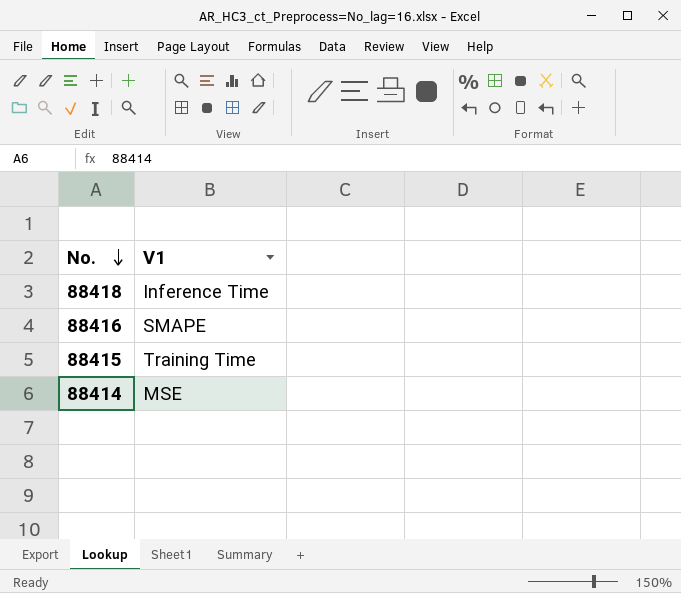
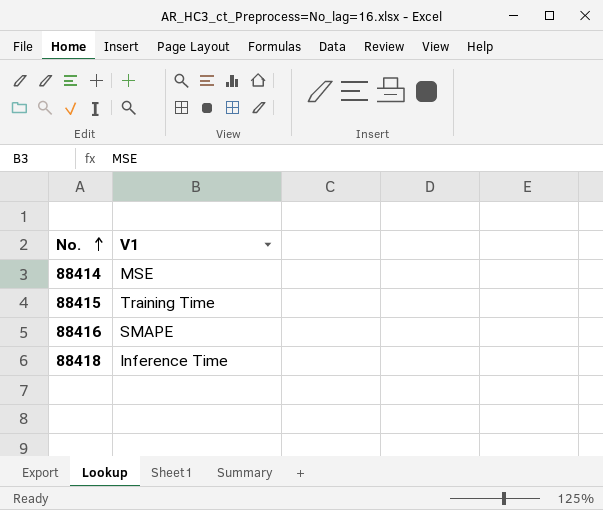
row order: No. descending -> No. ascending

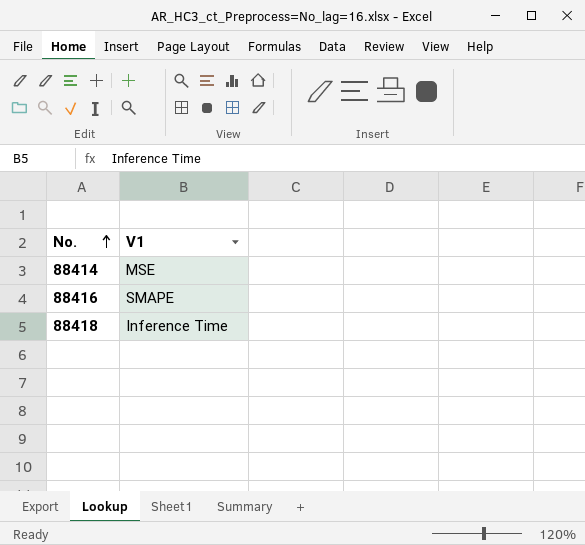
row 88415: Training Time -> none

